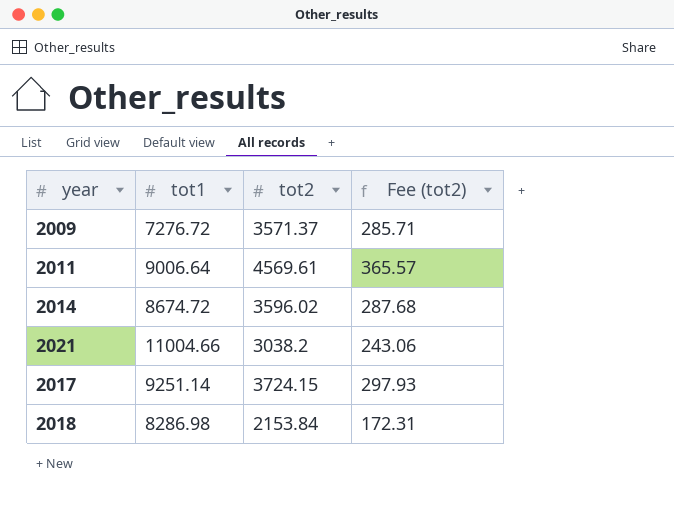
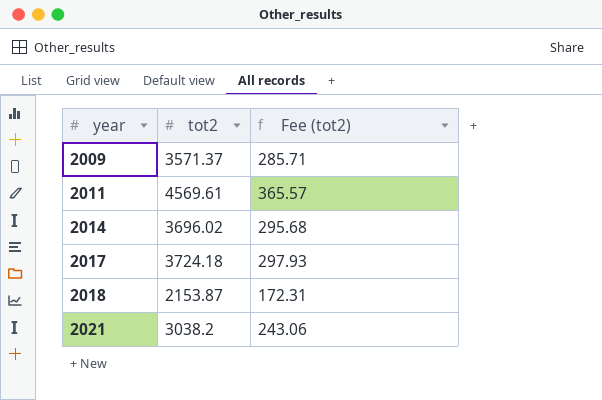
row order: none -> year ascending
column tot1 | position: 2 -> none
2014 | tot2: 3596.02 -> 3696.02
2014 | Fee (tot2): 287.68 -> 295.68
2017 | tot2: 3724.15 -> 3724.18
2018 | tot2: 2153.84 -> 2153.87

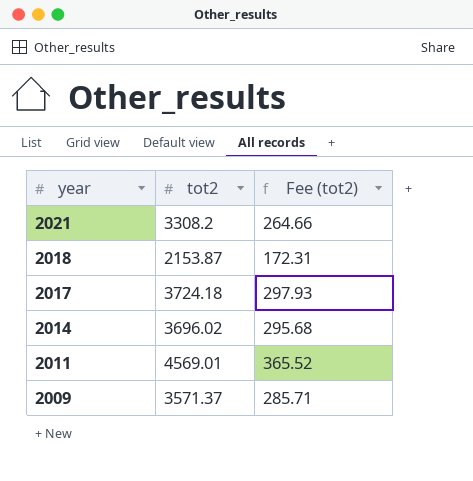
row order: year ascending -> year descending
2021 | tot2: 3038.2 -> 3308.2
2021 | Fee (tot2): 243.06 -> 264.66
2011 | tot2: 4569.61 -> 4569.01
2011 | Fee (tot2): 365.57 -> 365.52

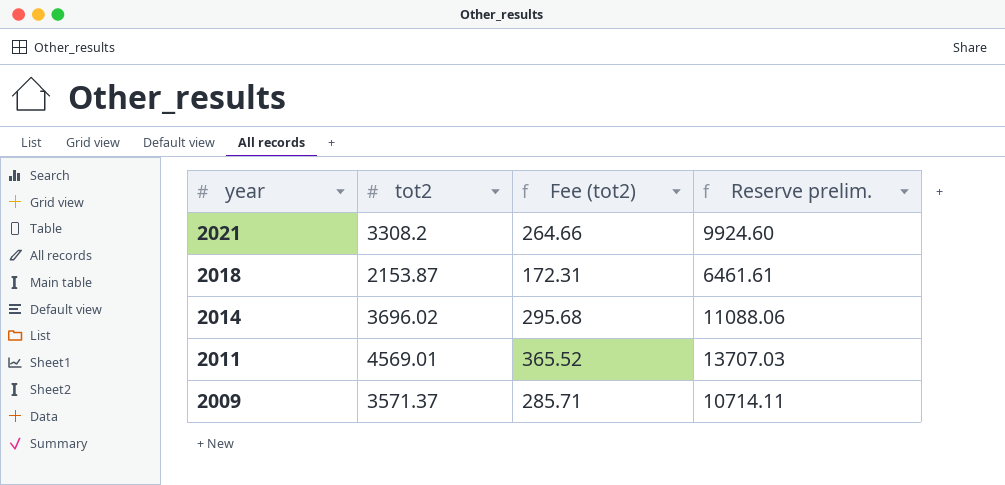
column Reserve prelim. | formula: none -> [tot2] * 3
row 2017: 3724.18 | 297.93 -> none

